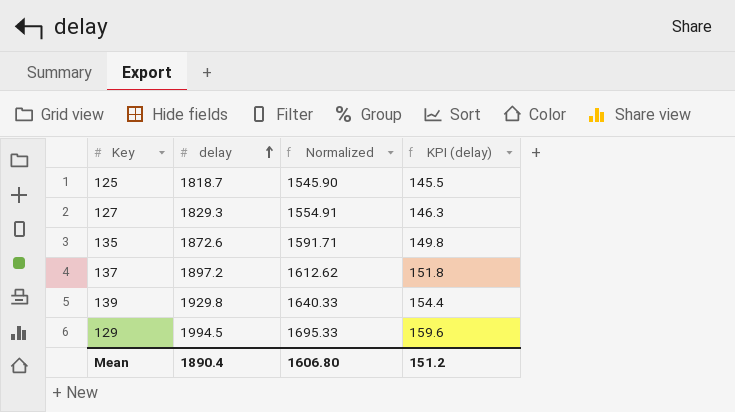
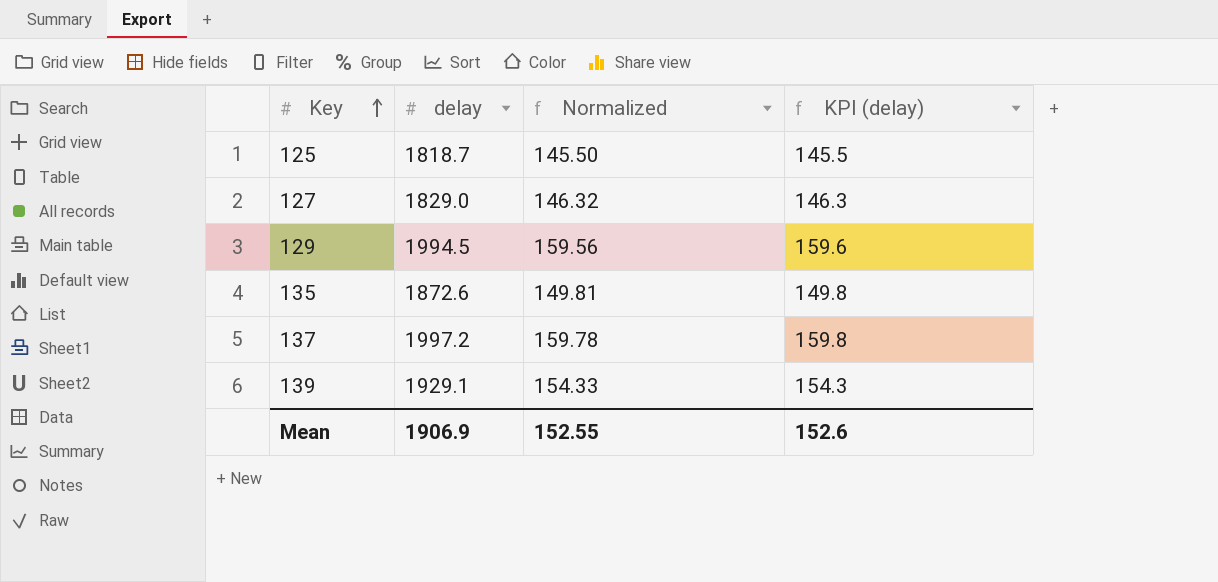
row order: delay ascending -> Key ascending
column Normalized | formula: [delay] * 0.85 -> [delay] * 0.08
127 | delay: 1829.3 -> 1829.0
137 | delay: 1897.2 -> 1997.2
137 | KPI (delay): 151.8 -> 159.8
139 | delay: 1929.8 -> 1929.1
139 | KPI (delay): 154.4 -> 154.3
Mean | delay: 1890.4 -> 1906.9
Mean | Normalized: 1606.80 -> 152.55
Mean | KPI (delay): 151.2 -> 152.6

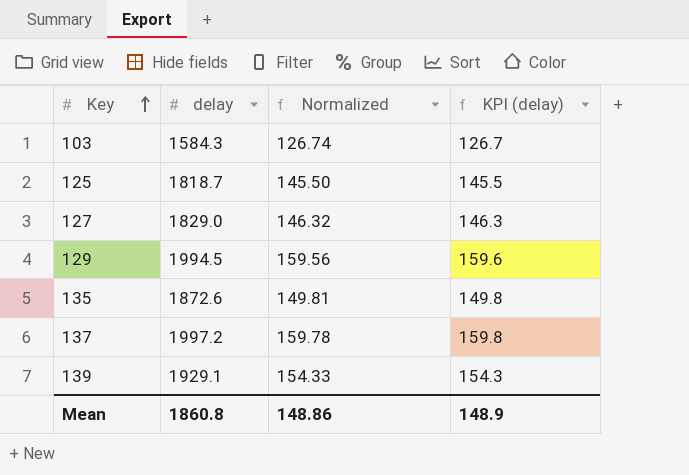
row 103: none -> 1584.3 | 126.74 | 126.7
Mean | delay: 1906.9 -> 1860.8
Mean | Normalized: 152.55 -> 148.86
Mean | KPI (delay): 152.6 -> 148.9

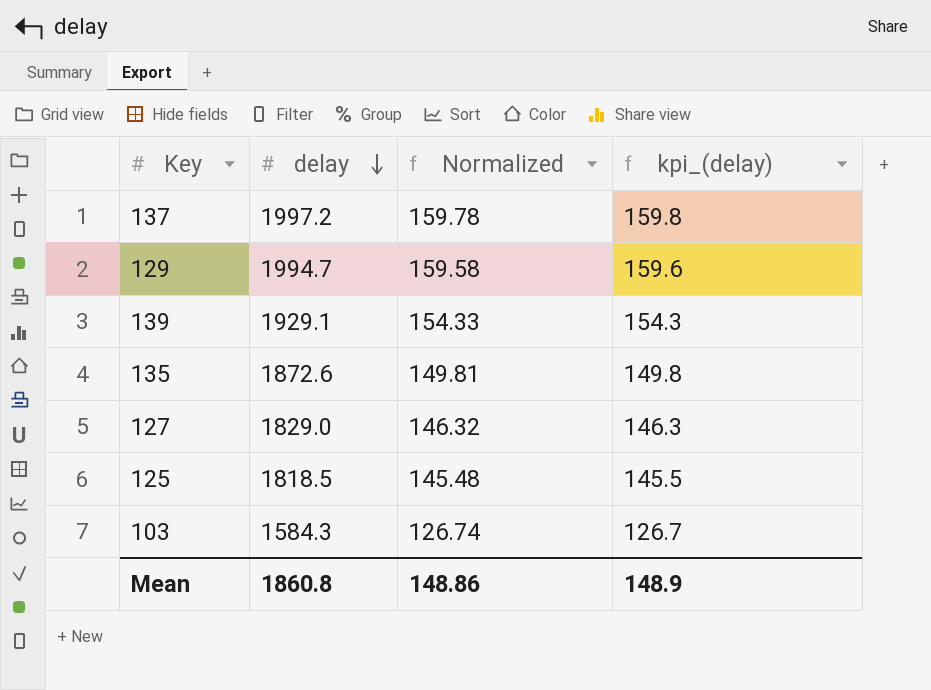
row order: Key ascending -> delay descending
column name: KPI (delay) -> kpi_(delay)
129 | delay: 1994.5 -> 1994.7
129 | Normalized: 159.56 -> 159.58
125 | delay: 1818.7 -> 1818.5
125 | Normalized: 145.50 -> 145.48

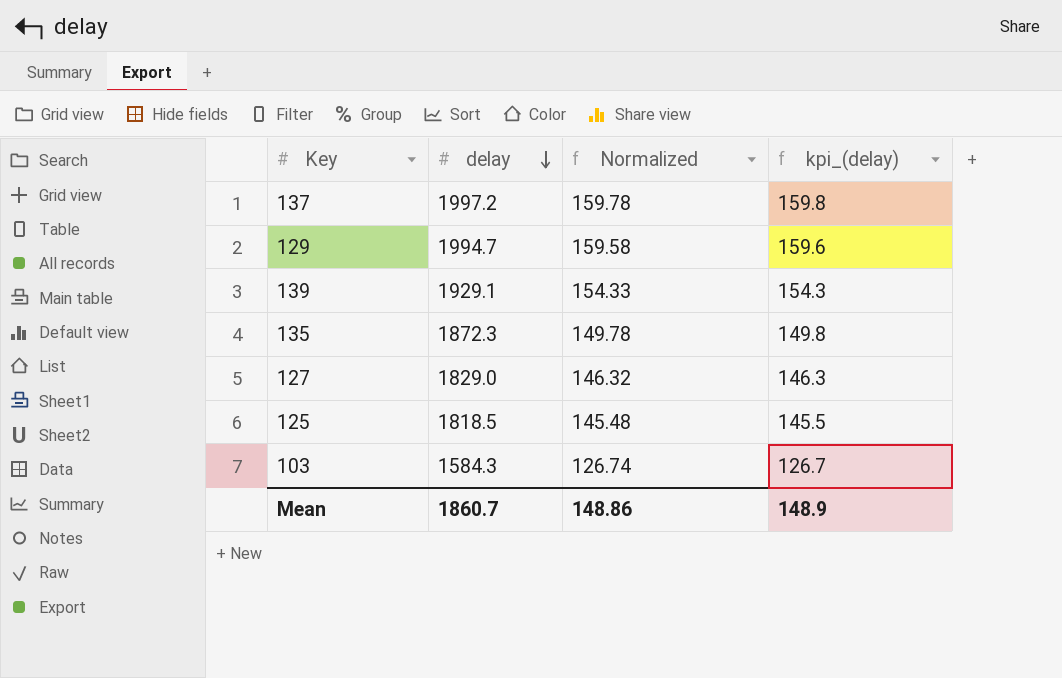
135 | delay: 1872.6 -> 1872.3
135 | Normalized: 149.81 -> 149.78
Mean | delay: 1860.8 -> 1860.7

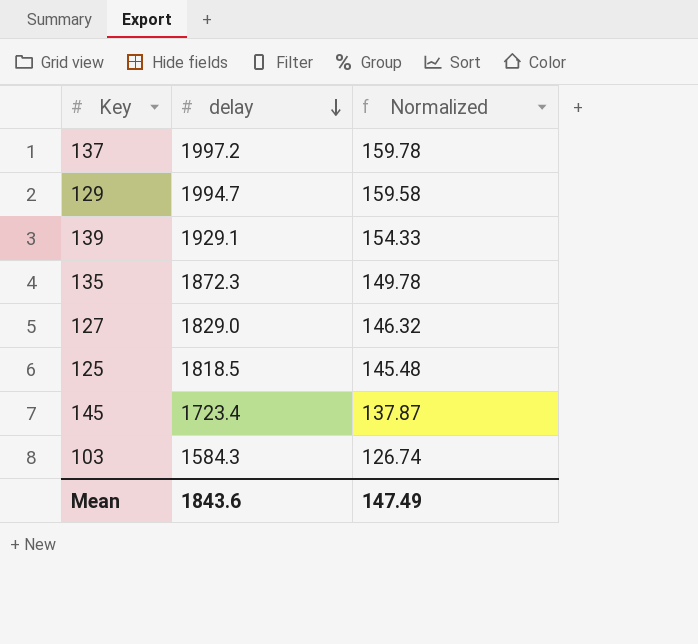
column kpi_(delay) | formula: [delay] * 0.08 -> none
row 145: none -> 1723.4 | 137.87
Mean | delay: 1860.7 -> 1843.6
Mean | Normalized: 148.86 -> 147.49

